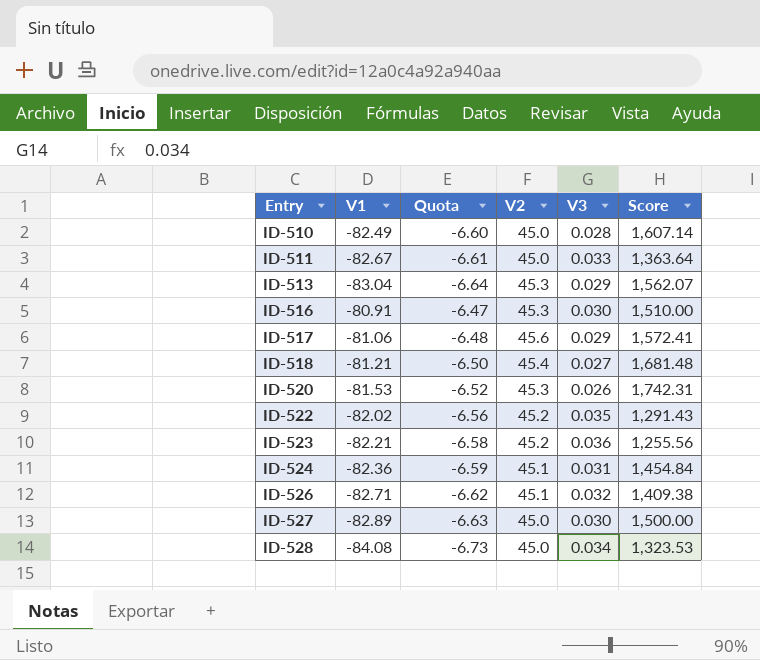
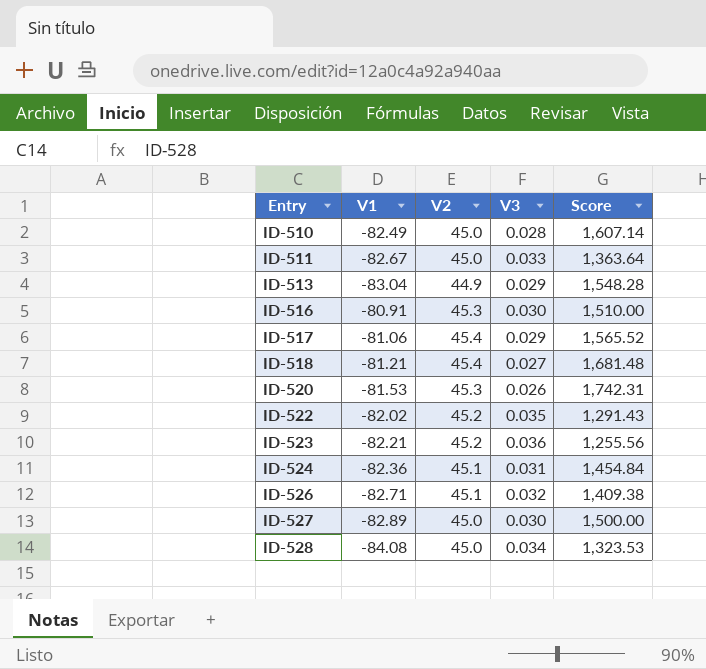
column Quota | formula: [V1] * 0.08 -> none
ID-513 | V2: 45.3 -> 44.9
ID-513 | Score: 1,562.07 -> 1,548.28
ID-517 | V2: 45.6 -> 45.4
ID-517 | Score: 1,572.41 -> 1,565.52

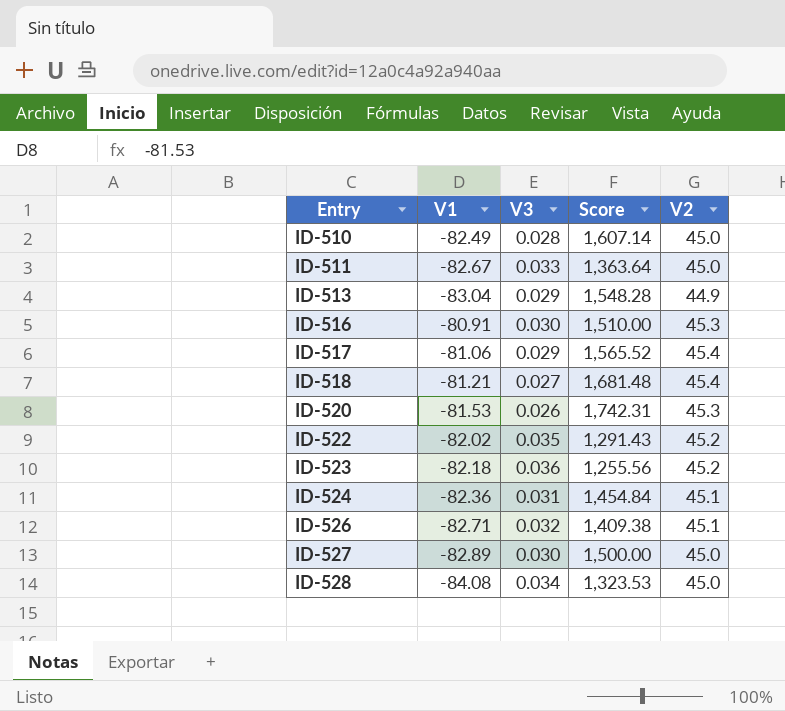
column V2 | position: 3 -> 5
ID-523 | V1: -82.21 -> -82.18

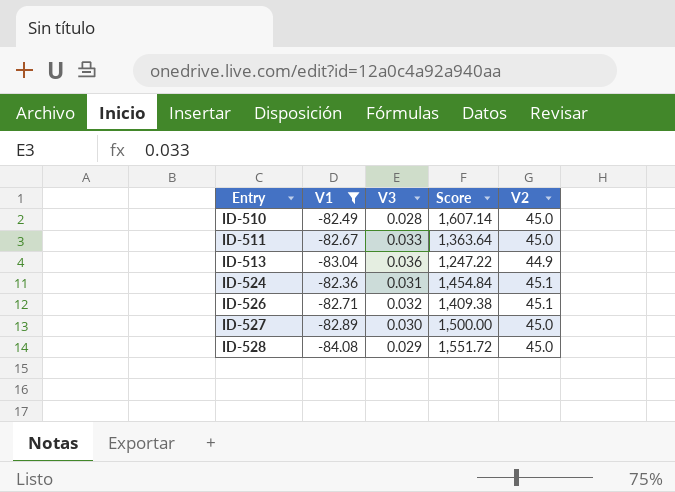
filter: none -> V1 <= -82.36
ID-513 | V3: 0.029 -> 0.036
ID-513 | Score: 1,548.28 -> 1,247.22
ID-528 | V3: 0.034 -> 0.029
ID-528 | Score: 1,323.53 -> 1,551.72

